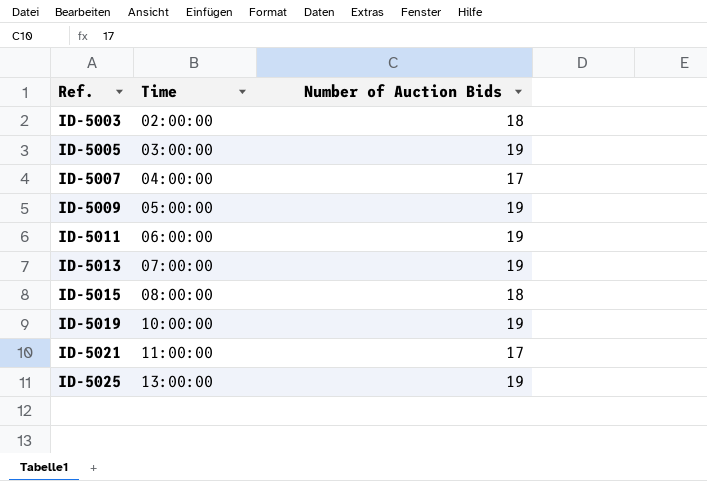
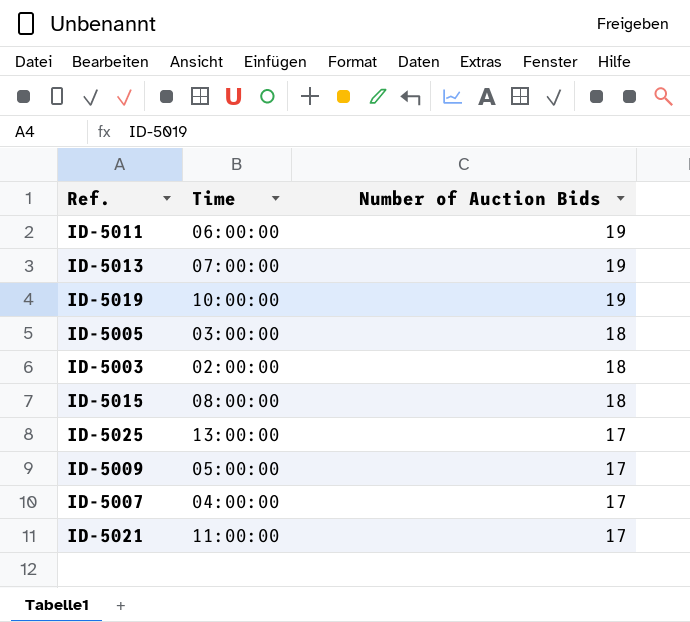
row order: Ref. ascending -> Number of Auction Bids descending
ID-5005 | Number of Auction Bids: 19 -> 18
ID-5025 | Number of Auction Bids: 19 -> 17
ID-5009 | Number of Auction Bids: 19 -> 17

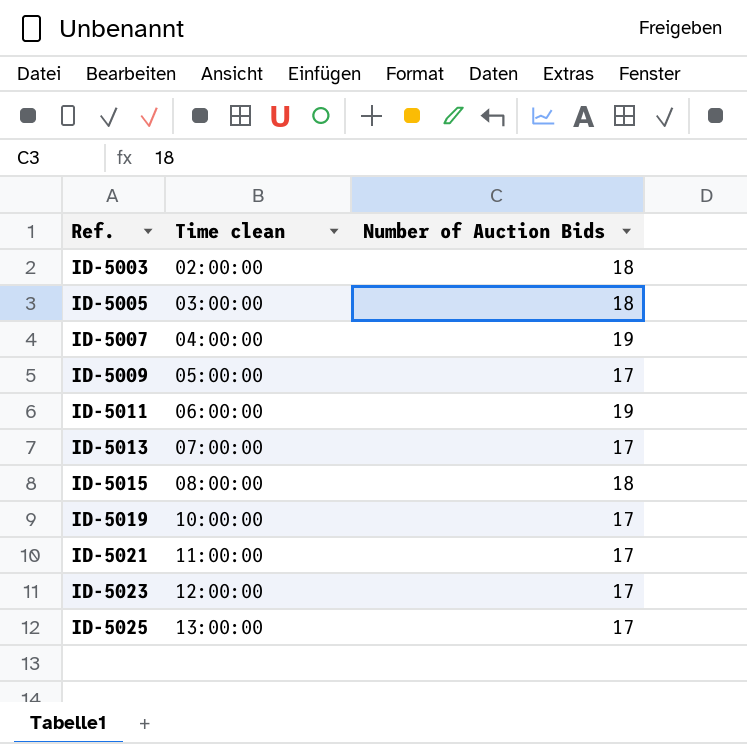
row order: Number of Auction Bids descending -> Ref. ascending
column name: Time -> Time clean
ID-5007 | Number of Auction Bids: 17 -> 19
ID-5013 | Number of Auction Bids: 19 -> 17
ID-5019 | Number of Auction Bids: 19 -> 17
row ID-5023: none -> 12:00:00 | 17

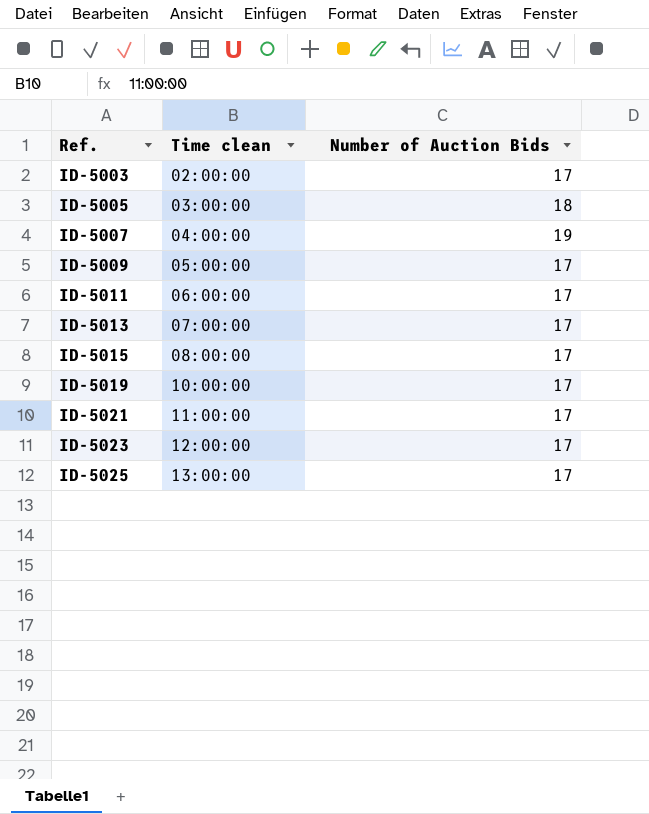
ID-5003 | Number of Auction Bids: 18 -> 17
ID-5011 | Number of Auction Bids: 19 -> 17
ID-5015 | Number of Auction Bids: 18 -> 17

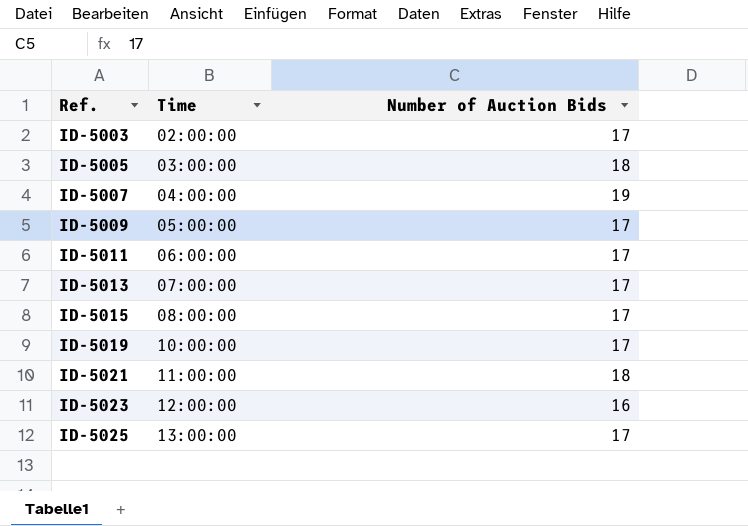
column name: Time clean -> Time
ID-5021 | Number of Auction Bids: 17 -> 18
ID-5023 | Number of Auction Bids: 17 -> 16

